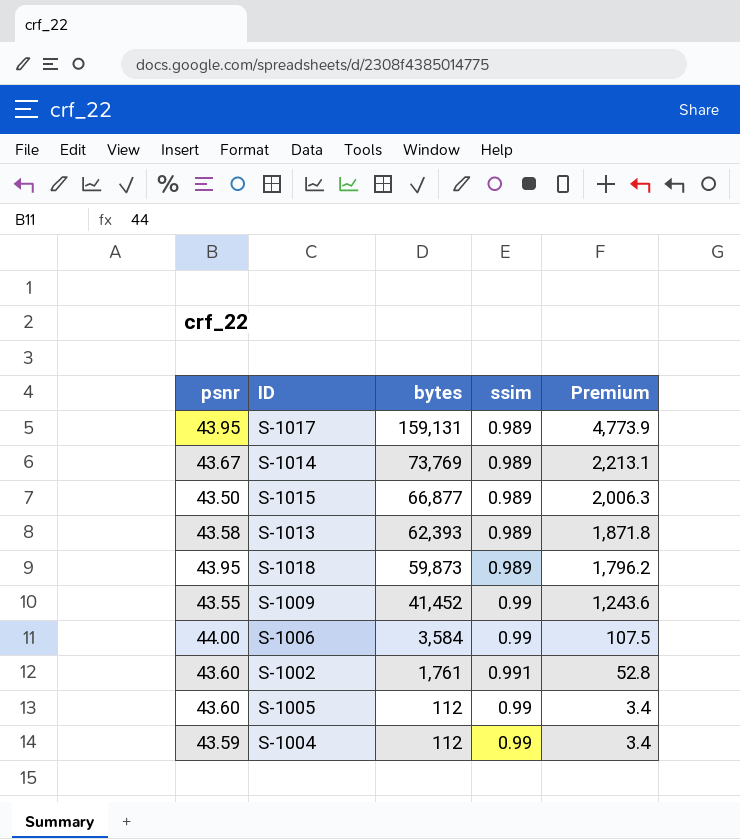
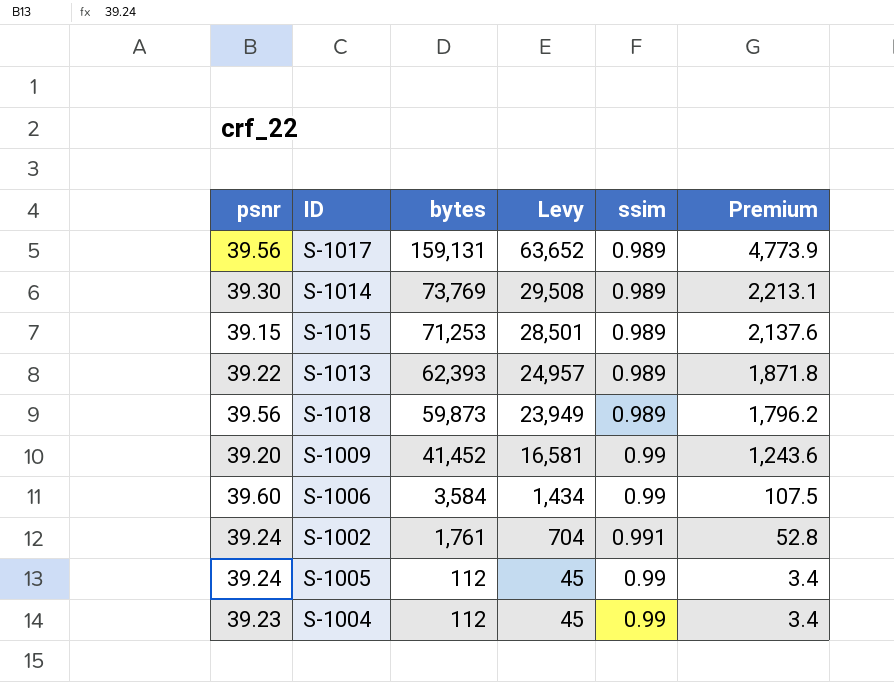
column Levy | formula: none -> [bytes] * 0.4
S-1017 | psnr: 43.95 -> 39.56
S-1014 | psnr: 43.67 -> 39.30
S-1015 | psnr: 43.50 -> 39.15
S-1015 | bytes: 66,877 -> 71,253
S-1015 | Premium: 2,006.3 -> 2,137.6
S-1013 | psnr: 43.58 -> 39.22
S-1018 | psnr: 43.95 -> 39.56
S-1009 | psnr: 43.55 -> 39.20
S-1006 | psnr: 44.00 -> 39.60
S-1002 | psnr: 43.60 -> 39.24
S-1005 | psnr: 43.60 -> 39.24
S-1004 | psnr: 43.59 -> 39.23

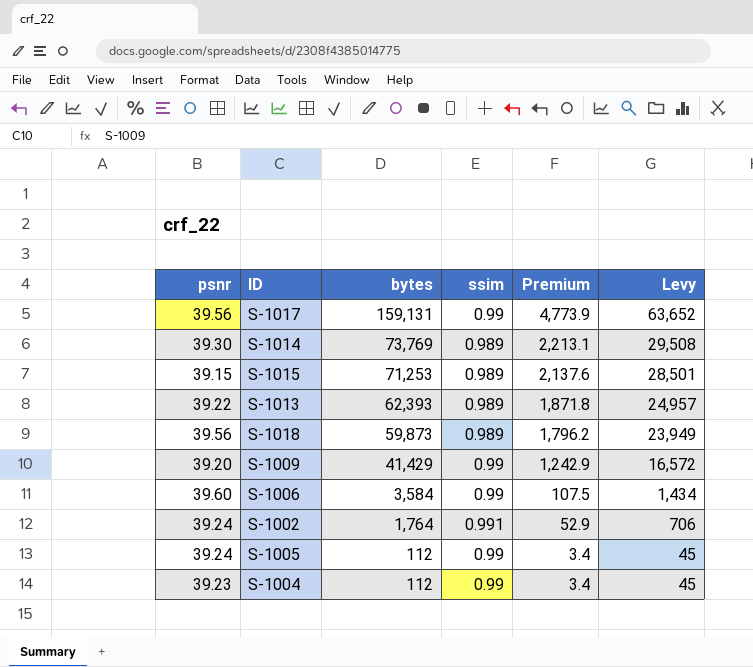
column Levy | position: 4 -> 6
S-1017 | ssim: 0.989 -> 0.99
S-1009 | bytes: 41,452 -> 41,429
S-1009 | Premium: 1,243.6 -> 1,242.9
S-1009 | Levy: 16,581 -> 16,572
S-1002 | bytes: 1,761 -> 1,764
S-1002 | Premium: 52.8 -> 52.9
S-1002 | Levy: 704 -> 706

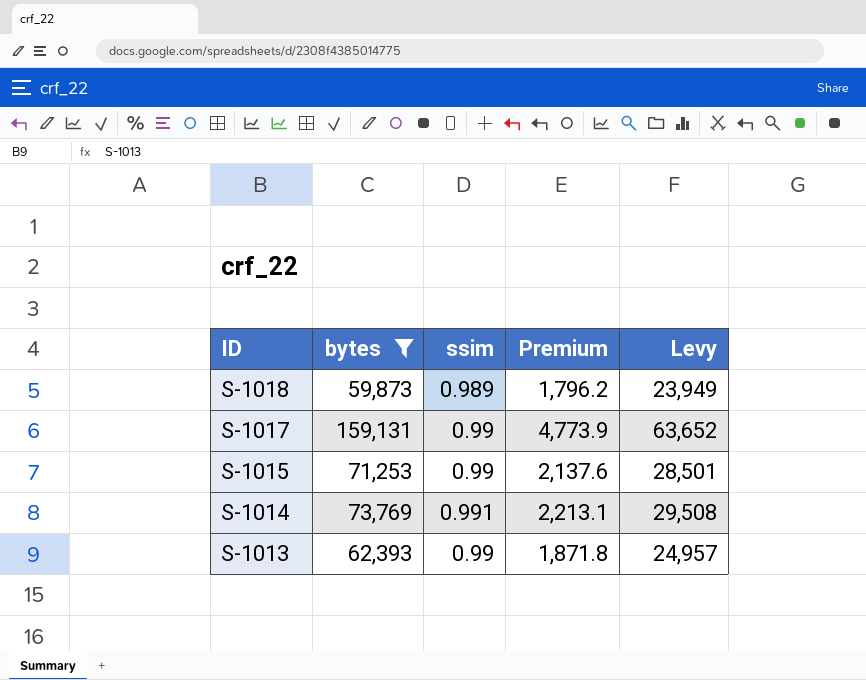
filter: none -> bytes >= 59,873
row order: bytes descending -> ID descending
column psnr | position: 1 -> none
S-1015 | ssim: 0.989 -> 0.99
S-1014 | ssim: 0.989 -> 0.991
S-1013 | ssim: 0.989 -> 0.99

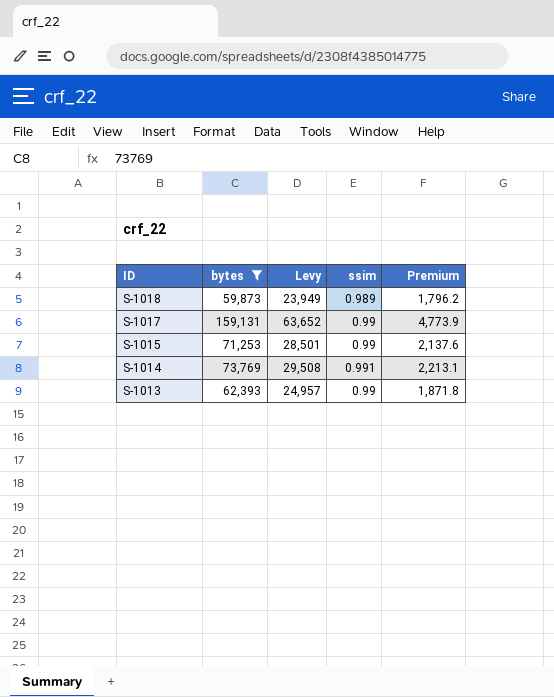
column Levy | position: 5 -> 3

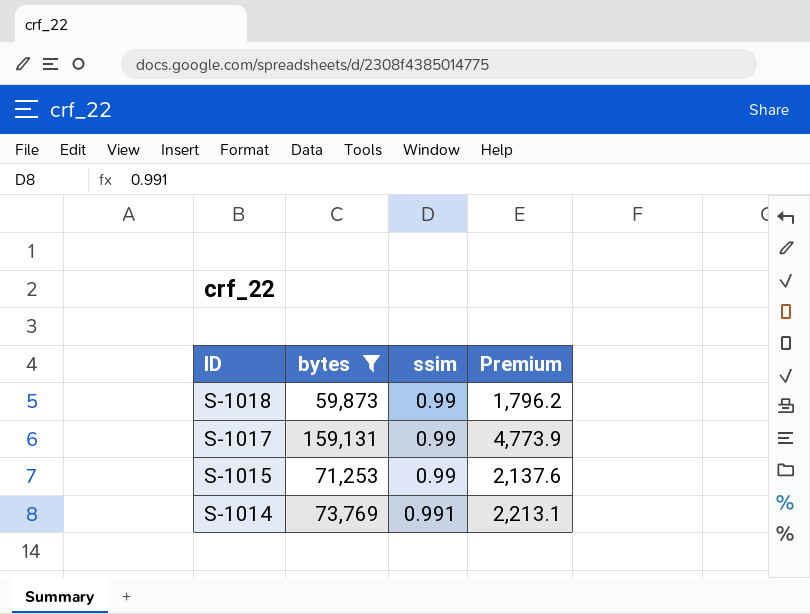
column Levy | formula: [bytes] * 0.4 -> none
row S-1013: 62,393 | 24,957 | 0.99 | 1,871.8 -> none
S-1018 | ssim: 0.989 -> 0.99

